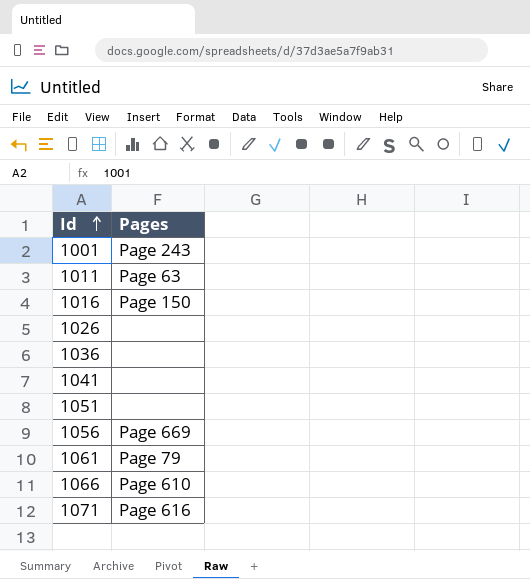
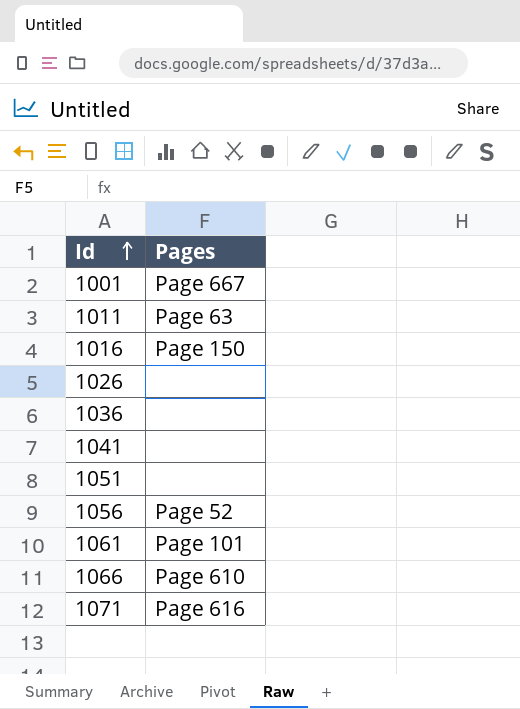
1001 | Pages: Page 243 -> Page 667
1056 | Pages: Page 669 -> Page 52
1061 | Pages: Page 79 -> Page 101

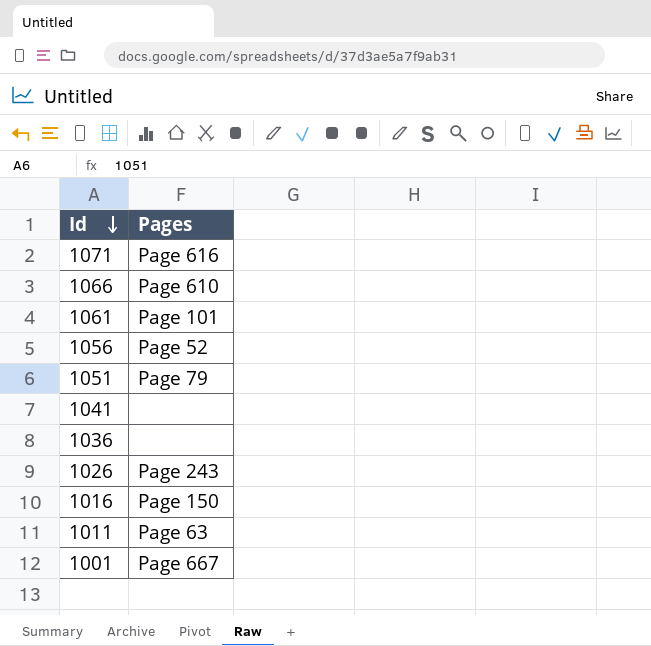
row order: Id ascending -> Id descending
1051 | Pages: none -> Page 79
1026 | Pages: none -> Page 243

